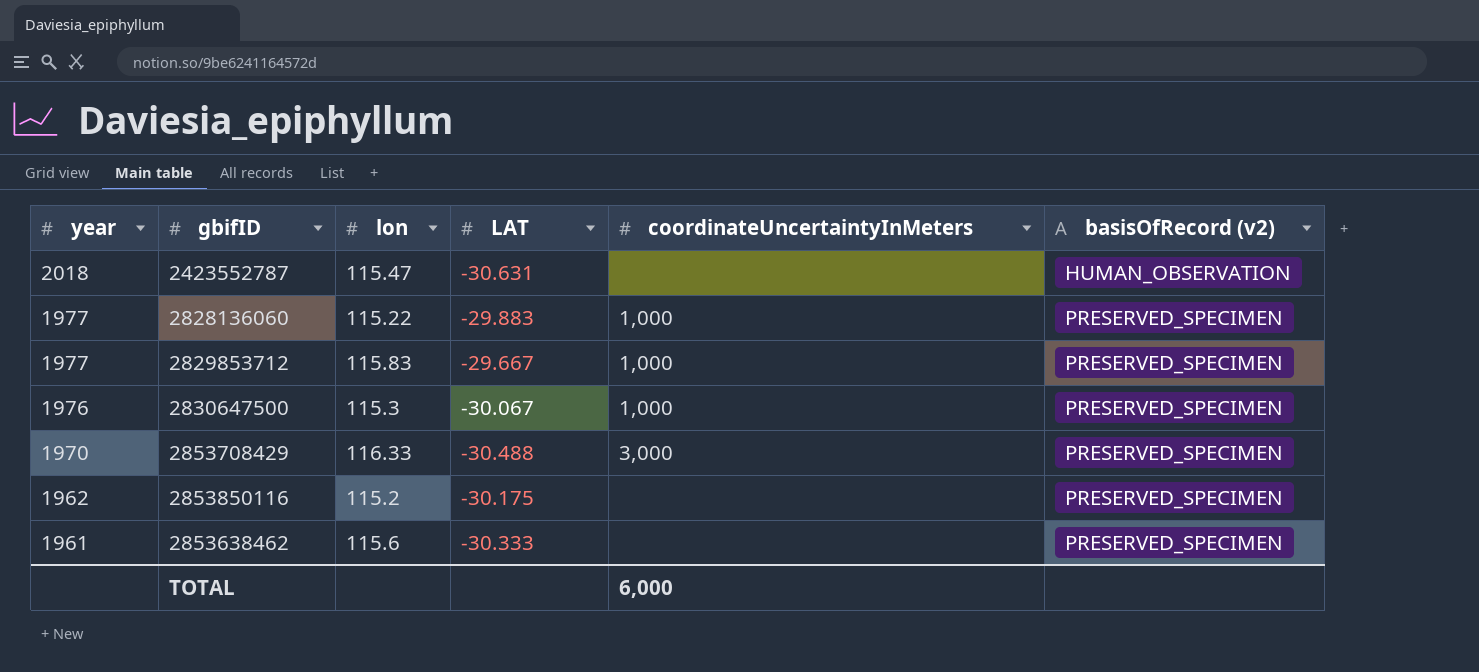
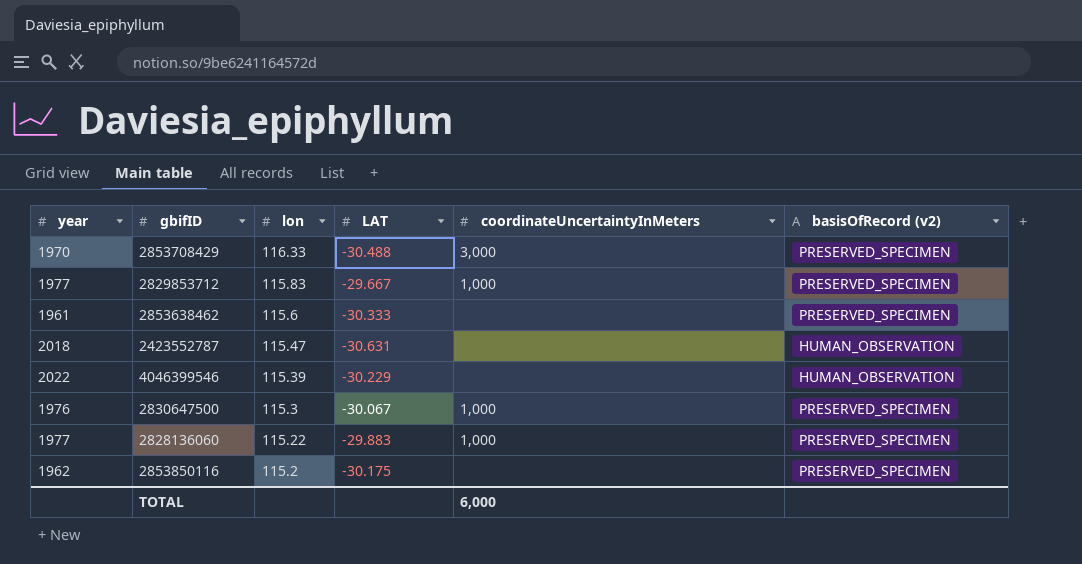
row order: year descending -> lon descending
row 4046399546: none -> 2022 | 115.39 | -30.229 | none | HUMAN_OBSERVATION

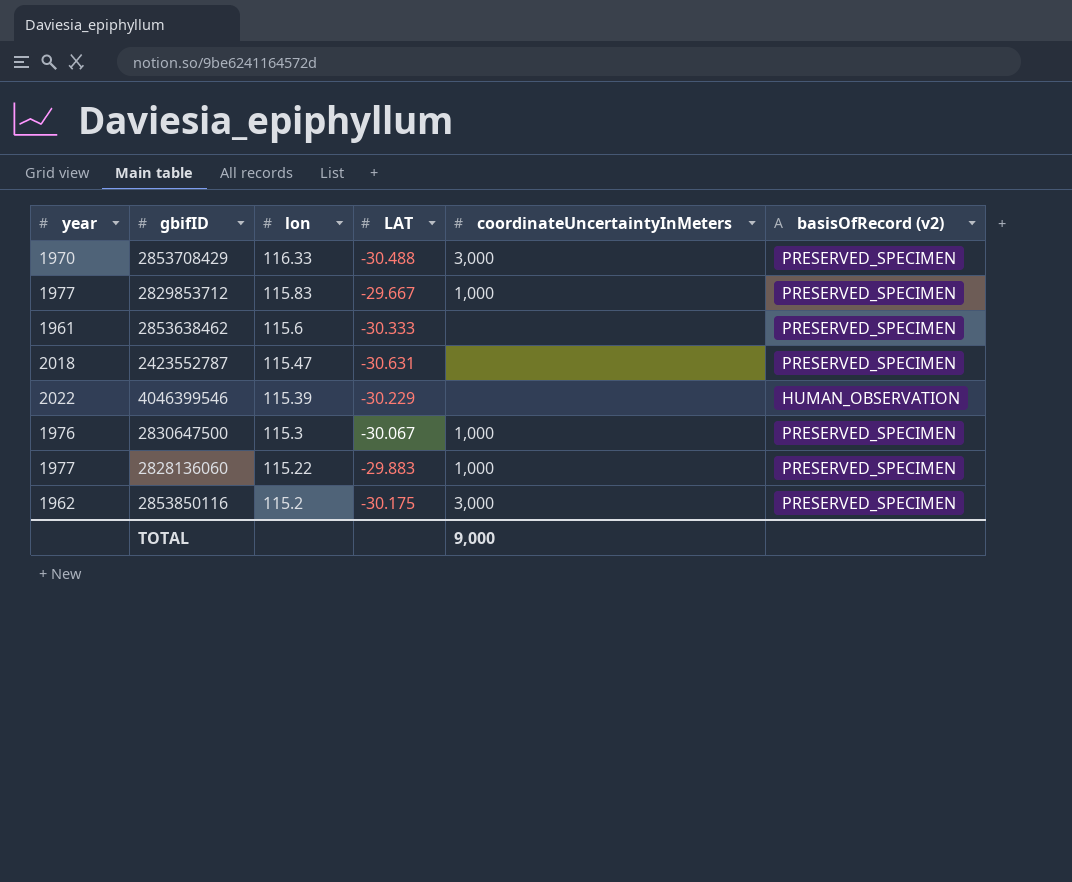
2423552787 | basisOfRecord (v2): HUMAN_OBSERVATION -> PRESERVED_SPECIMEN
2853850116 | coordinateUncertaintyInMeters: none -> 3,000
TOTAL | coordinateUncertaintyInMeters: 6,000 -> 9,000

